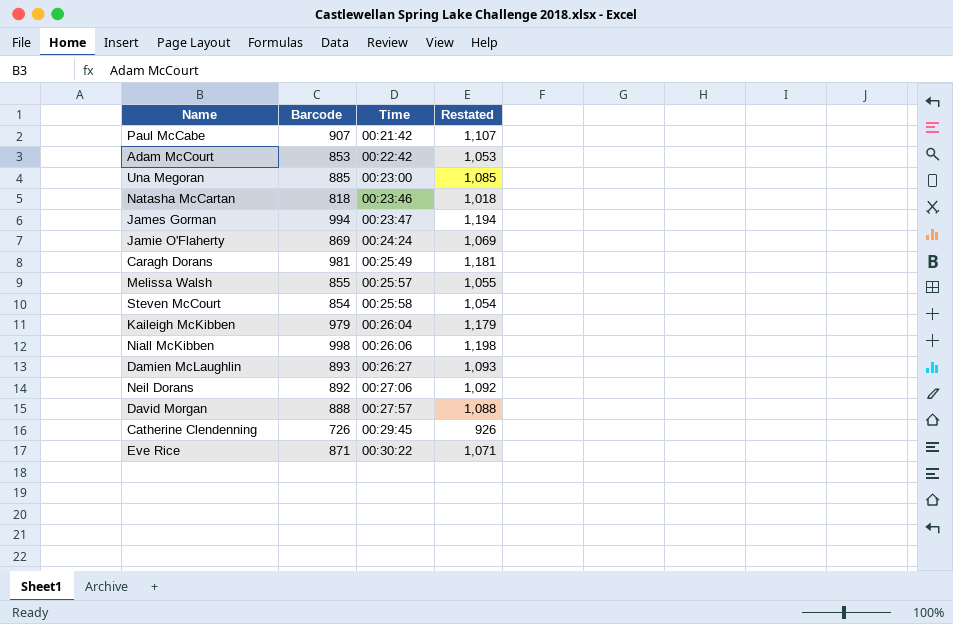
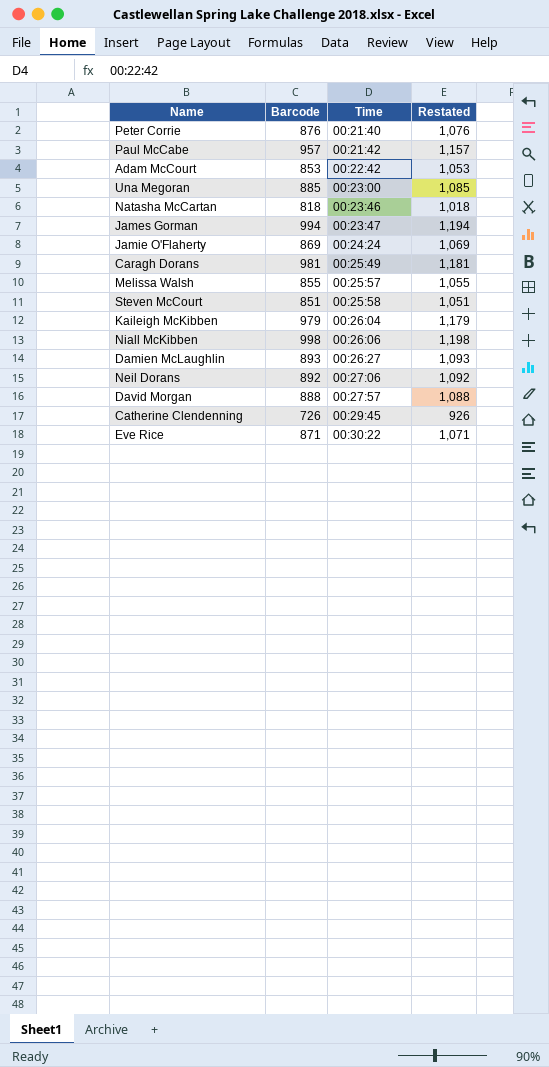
row Peter Corrie: none -> 876 | 00:21:40 | 1,076
Paul McCabe | Barcode: 907 -> 957
Paul McCabe | Restated: 1,107 -> 1,157
Steven McCourt | Barcode: 854 -> 851
Steven McCourt | Restated: 1,054 -> 1,051

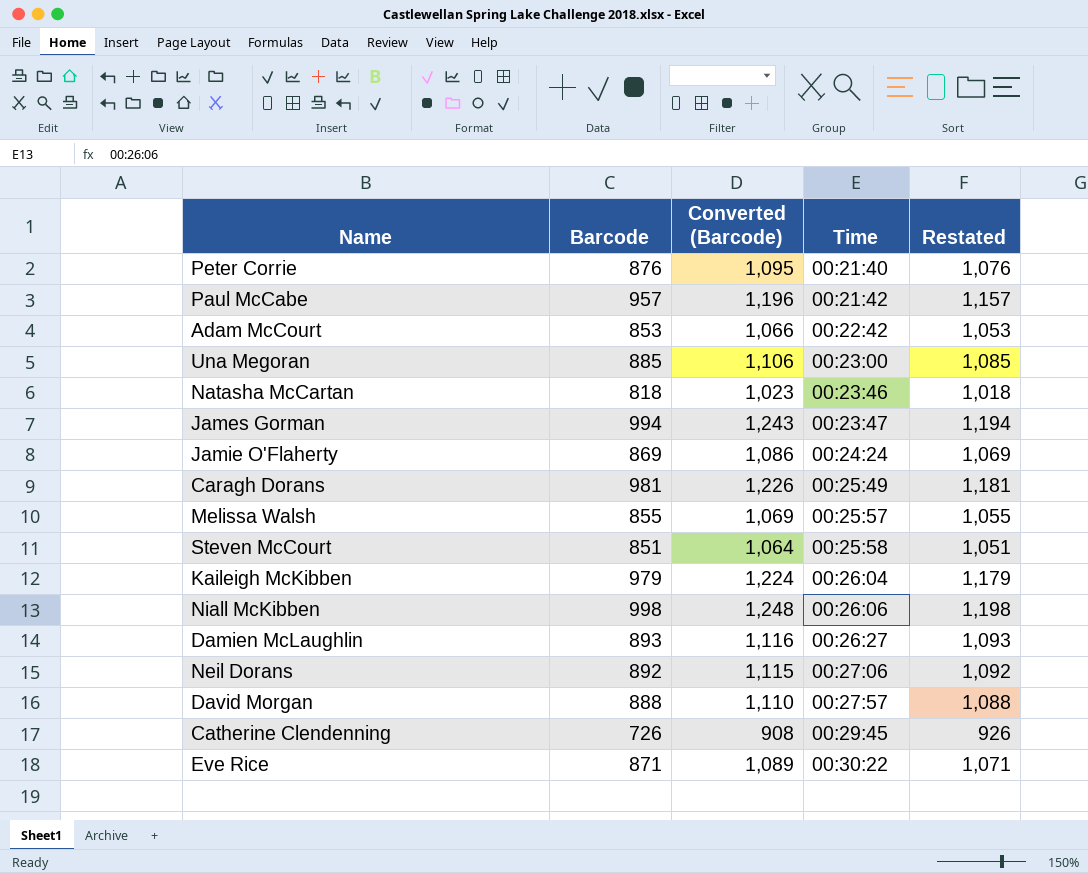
column Converted (Barcode) | formula: none -> [Barcode] * 1.25

